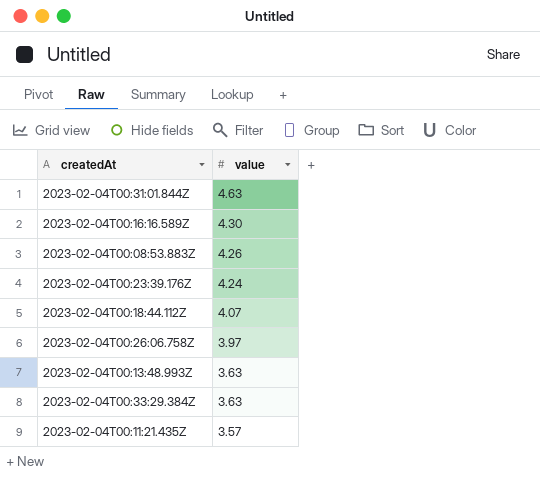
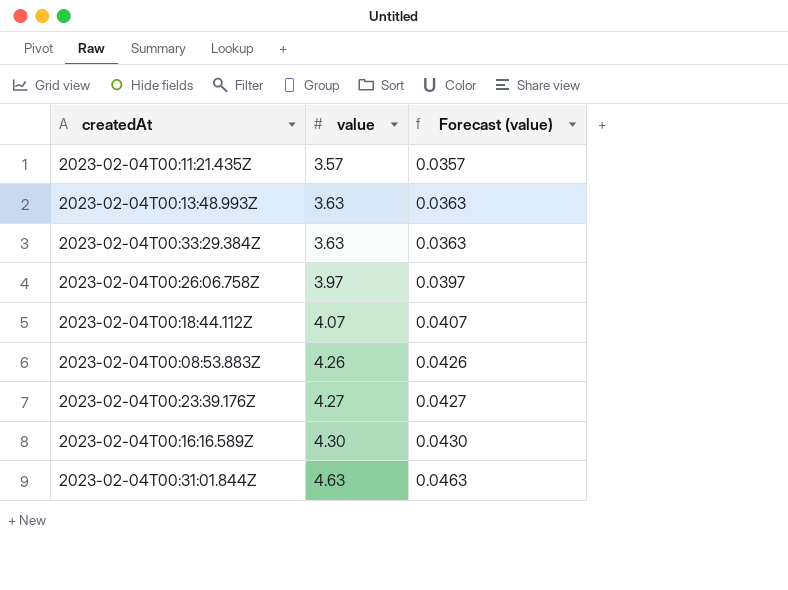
row order: value descending -> value ascending
column Forecast (value) | formula: none -> [value] * 0.01
2023-02-04T00:23:39.176Z | value: 4.24 -> 4.27

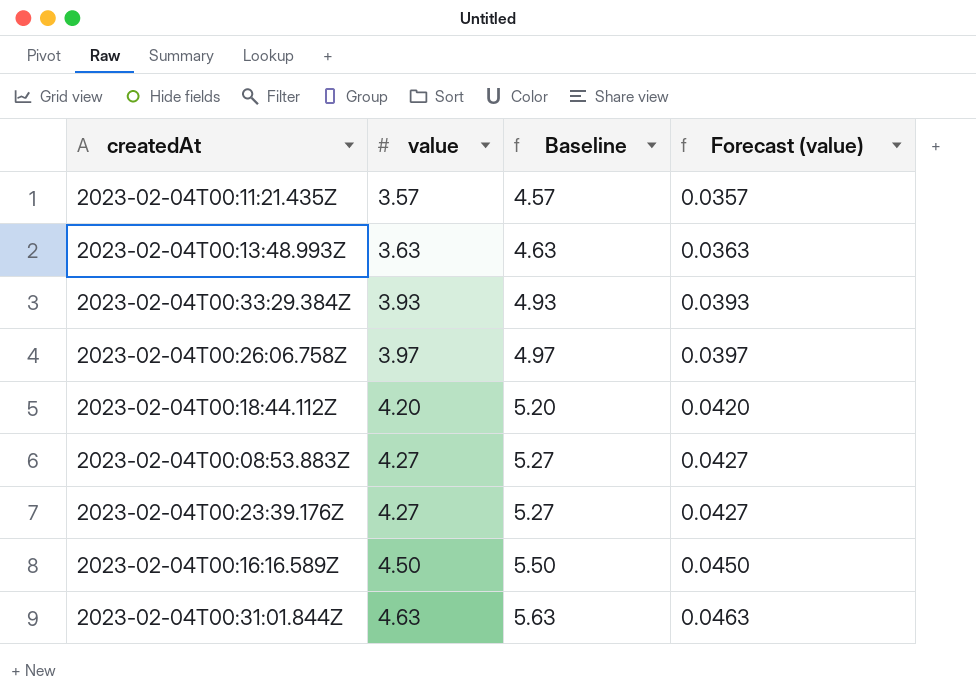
column Baseline | formula: none -> [value] + 1
2023-02-04T00:33:29.384Z | value: 3.63 -> 3.93
2023-02-04T00:33:29.384Z | Forecast (value): 0.0363 -> 0.0393
2023-02-04T00:18:44.112Z | value: 4.07 -> 4.20
2023-02-04T00:18:44.112Z | Forecast (value): 0.0407 -> 0.0420
2023-02-04T00:08:53.883Z | value: 4.26 -> 4.27
2023-02-04T00:08:53.883Z | Forecast (value): 0.0426 -> 0.0427
2023-02-04T00:16:16.589Z | value: 4.30 -> 4.50
2023-02-04T00:16:16.589Z | Forecast (value): 0.0430 -> 0.0450

